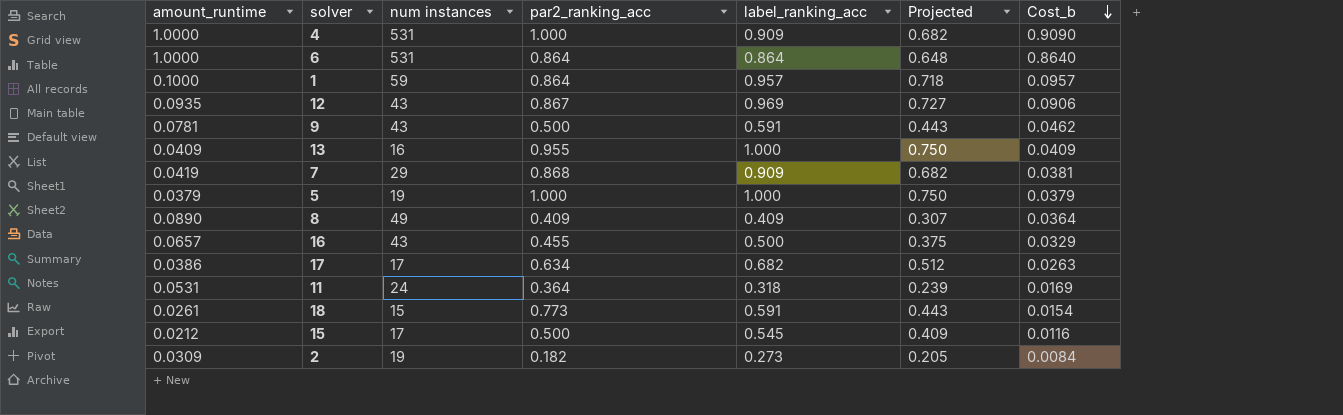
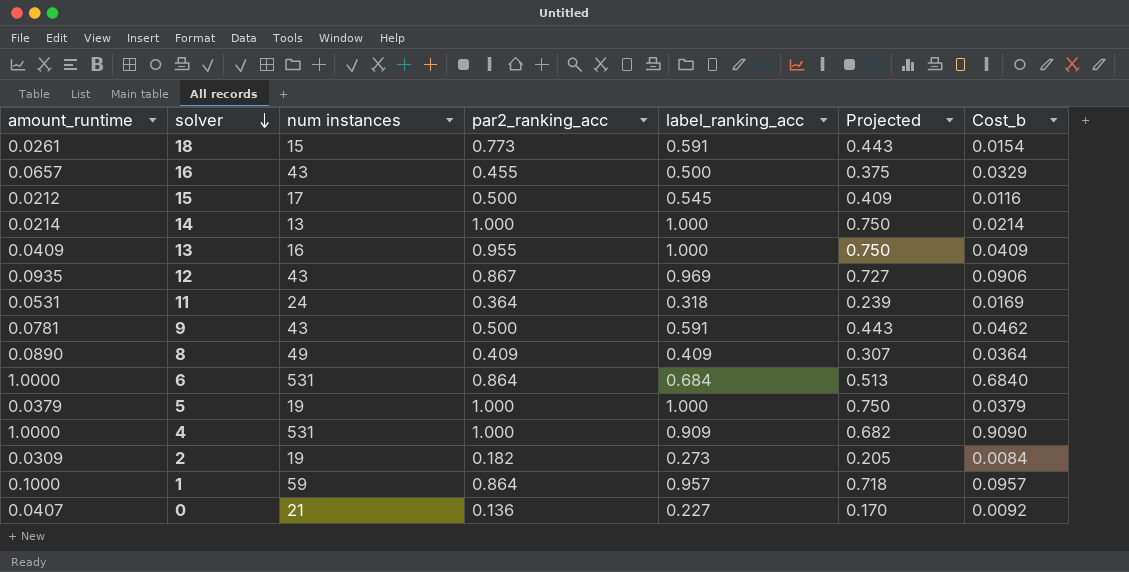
row order: Cost_b descending -> solver descending
row 7: 0.0419 | 29 | 0.868 | 0.909 | 0.682 | 0.0381 -> none
row 17: 0.0386 | 17 | 0.634 | 0.682 | 0.512 | 0.0263 -> none
row 14: none -> 0.0214 | 13 | 1.000 | 1.000 | 0.750 | 0.0214
6 | label_ranking_acc: 0.864 -> 0.684
6 | Projected: 0.648 -> 0.513
6 | Cost_b: 0.8640 -> 0.6840
row 0: none -> 0.0407 | 21 | 0.136 | 0.227 | 0.170 | 0.0092

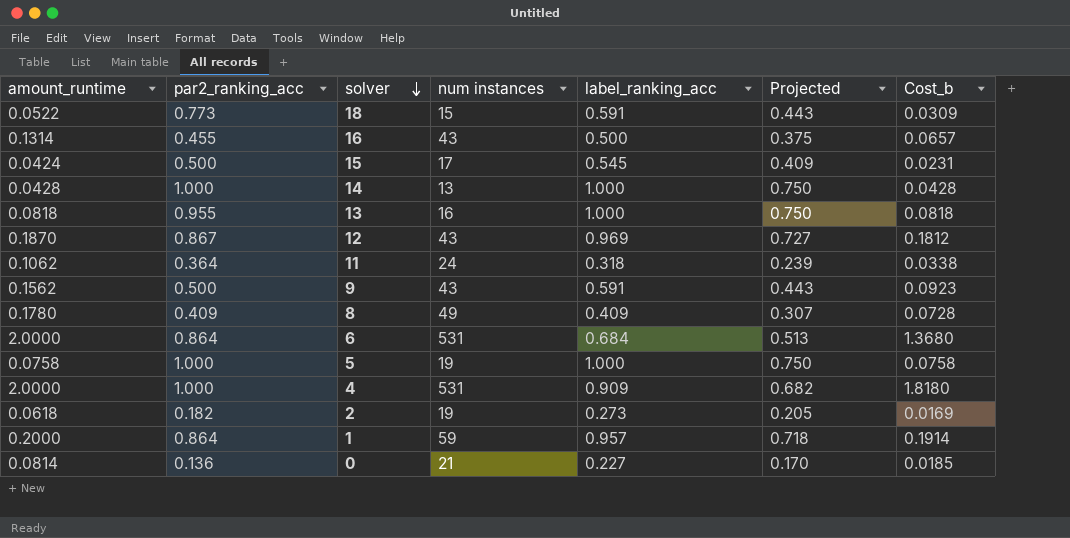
column par2_ranking_acc | position: 4 -> 2
18 | amount_runtime: 0.0261 -> 0.0522
18 | Cost_b: 0.0154 -> 0.0309
16 | amount_runtime: 0.0657 -> 0.1314
16 | Cost_b: 0.0329 -> 0.0657
15 | amount_runtime: 0.0212 -> 0.0424
15 | Cost_b: 0.0116 -> 0.0231
14 | amount_runtime: 0.0214 -> 0.0428
14 | Cost_b: 0.0214 -> 0.0428
13 | amount_runtime: 0.0409 -> 0.0818
13 | Cost_b: 0.0409 -> 0.0818
12 | amount_runtime: 0.0935 -> 0.1870
12 | Cost_b: 0.0906 -> 0.1812
11 | amount_runtime: 0.0531 -> 0.1062
11 | Cost_b: 0.0169 -> 0.0338
9 | amount_runtime: 0.0781 -> 0.1562
9 | Cost_b: 0.0462 -> 0.0923
8 | amount_runtime: 0.0890 -> 0.1780
8 | Cost_b: 0.0364 -> 0.0728
6 | amount_runtime: 1.0000 -> 2.0000
6 | Cost_b: 0.6840 -> 1.3680
5 | amount_runtime: 0.0379 -> 0.0758
5 | Cost_b: 0.0379 -> 0.0758
4 | amount_runtime: 1.0000 -> 2.0000
4 | Cost_b: 0.9090 -> 1.8180
2 | amount_runtime: 0.0309 -> 0.0618
2 | Cost_b: 0.0084 -> 0.0169
1 | amount_runtime: 0.1000 -> 0.2000
1 | Cost_b: 0.0957 -> 0.1914
0 | amount_runtime: 0.0407 -> 0.0814
0 | Cost_b: 0.0092 -> 0.0185

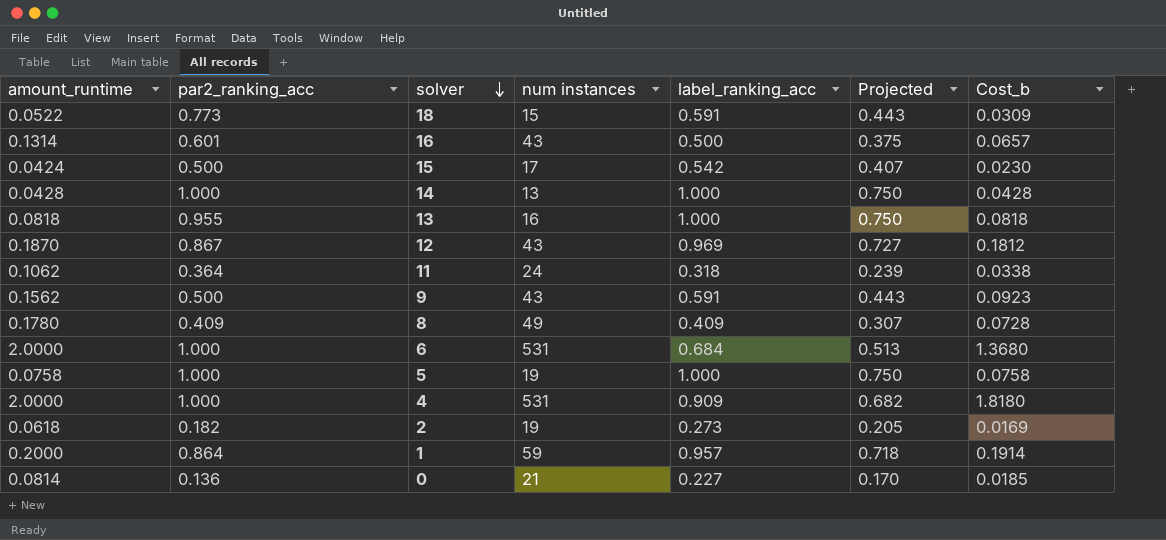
16 | par2_ranking_acc: 0.455 -> 0.601
15 | label_ranking_acc: 0.545 -> 0.542
15 | Projected: 0.409 -> 0.407
15 | Cost_b: 0.0231 -> 0.0230
6 | par2_ranking_acc: 0.864 -> 1.000

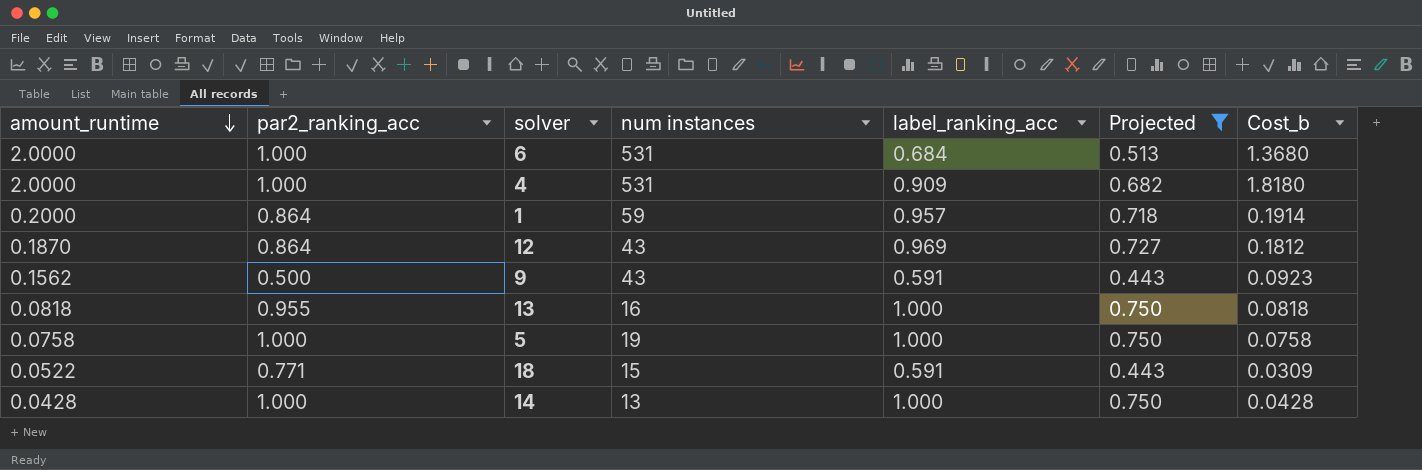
filter: none -> Projected >= 0.443
row order: solver descending -> amount_runtime descending
12 | par2_ranking_acc: 0.867 -> 0.864
18 | par2_ranking_acc: 0.773 -> 0.771

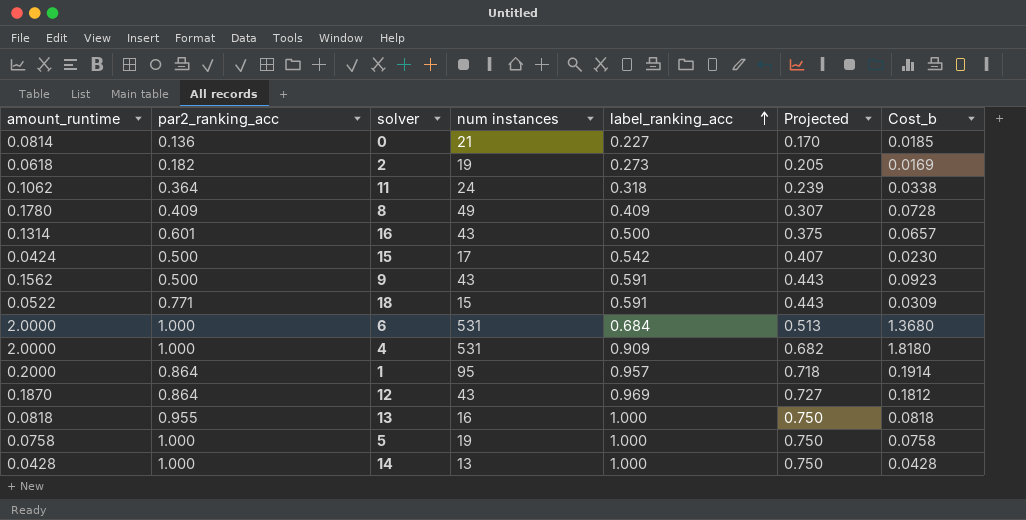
filter: Projected >= 0.443 -> none
row order: amount_runtime descending -> label_ranking_acc ascending
1 | num instances: 59 -> 95

